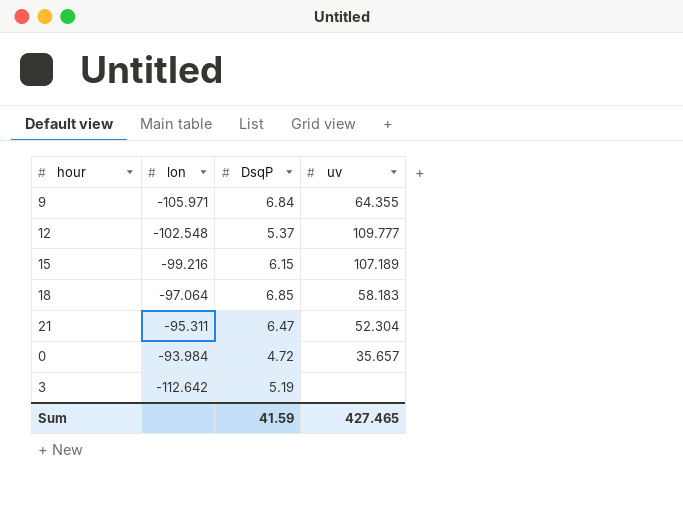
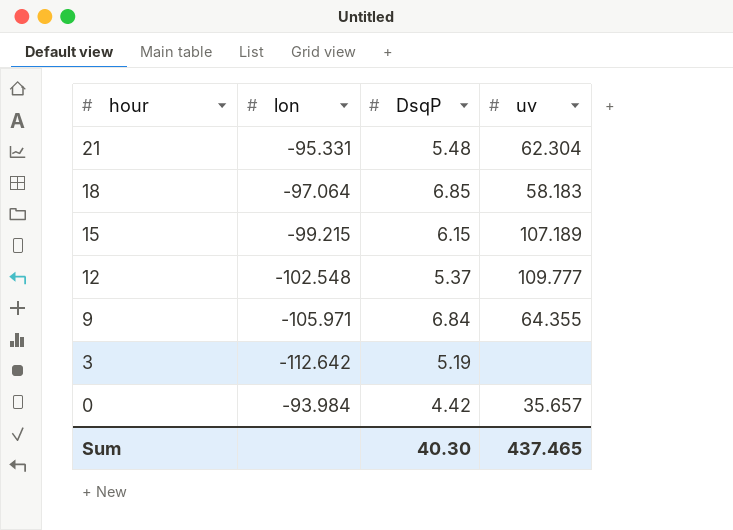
row order: none -> hour descending
21 | lon: -95.311 -> -95.331
21 | DsqP: 6.47 -> 5.48
21 | uv: 52.304 -> 62.304
15 | lon: -99.216 -> -99.215
0 | DsqP: 4.72 -> 4.42
Sum | DsqP: 41.59 -> 40.30
Sum | uv: 427.465 -> 437.465

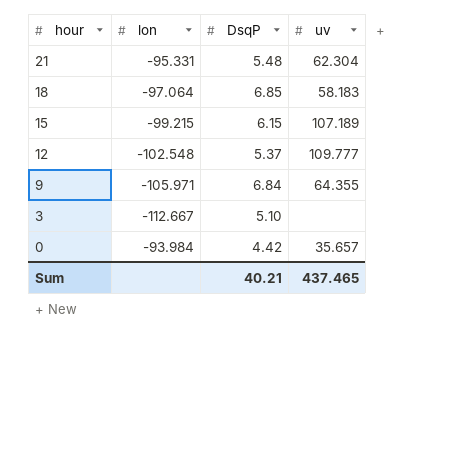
3 | lon: -112.642 -> -112.667
3 | DsqP: 5.19 -> 5.10
Sum | DsqP: 40.30 -> 40.21

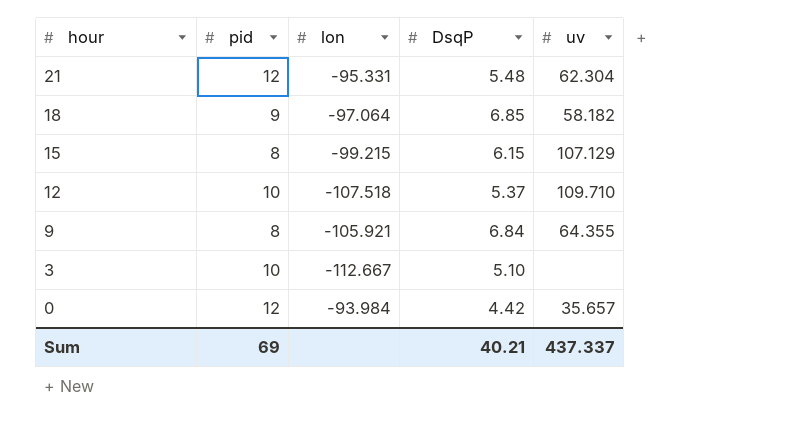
column pid | position: none -> 2
18 | uv: 58.183 -> 58.182
15 | uv: 107.189 -> 107.129
12 | lon: -102.548 -> -107.518
12 | uv: 109.777 -> 109.710
9 | lon: -105.971 -> -105.921
Sum | uv: 437.465 -> 437.337

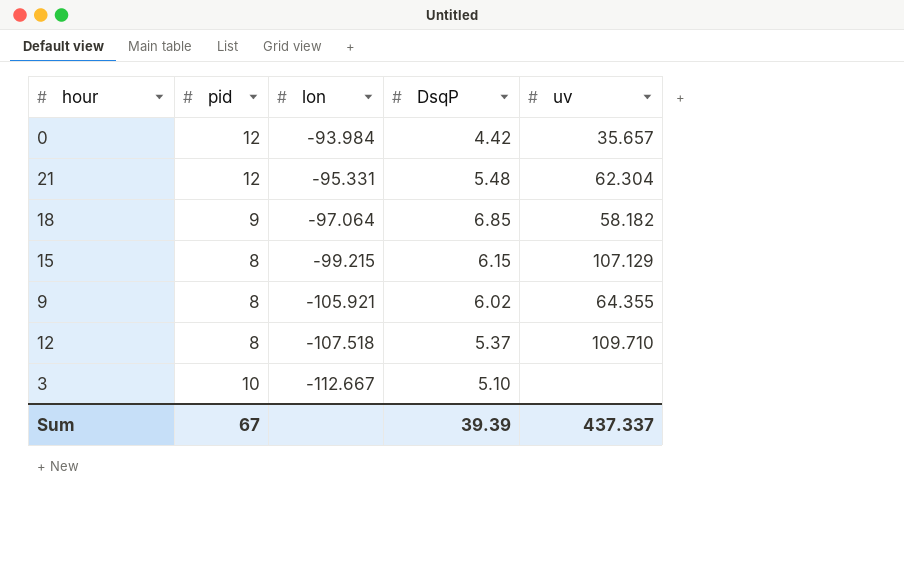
row order: hour descending -> lon descending
9 | DsqP: 6.84 -> 6.02
12 | pid: 10 -> 8
Sum | pid: 69 -> 67
Sum | DsqP: 40.21 -> 39.39

